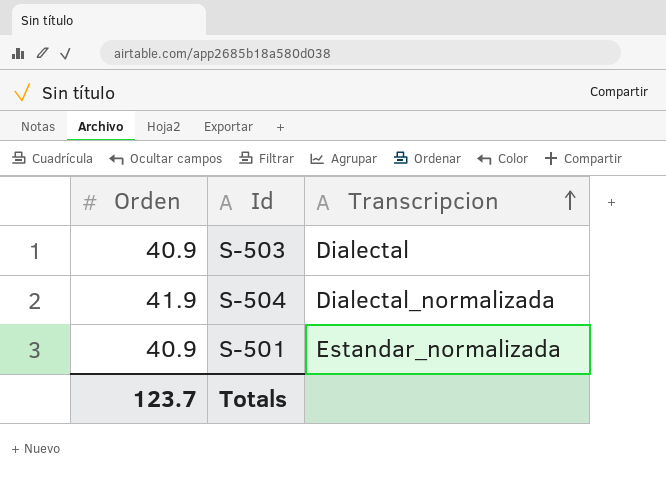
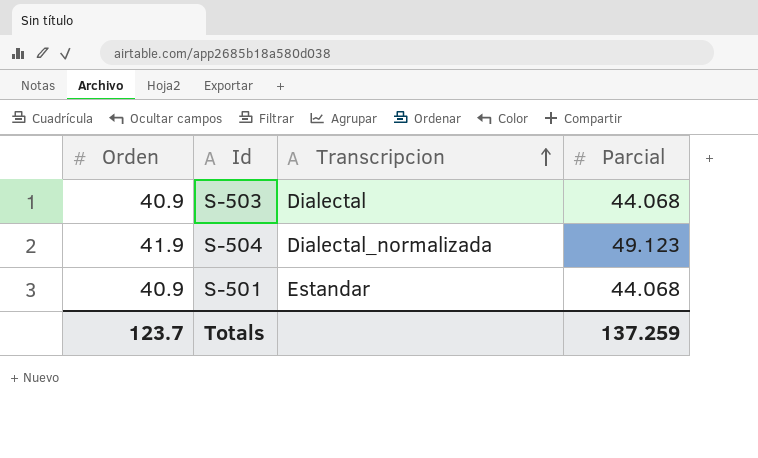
column Parcial | position: none -> 4
S-501 | Transcripcion: Estandar_normalizada -> Estandar

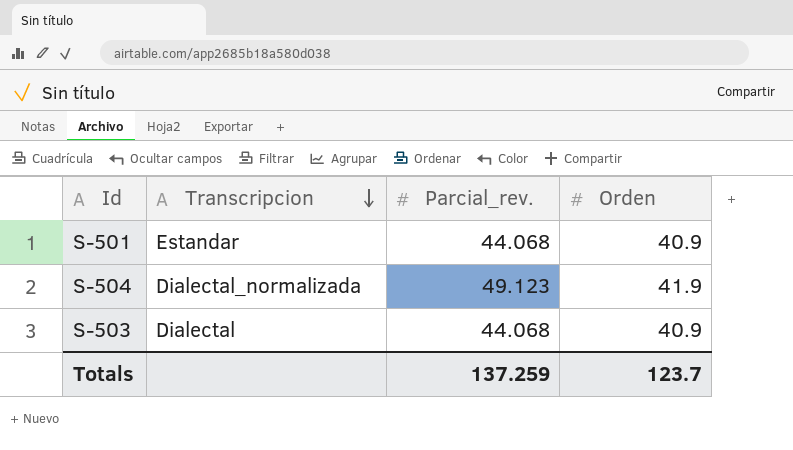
row order: Transcripcion ascending -> Transcripcion descending
column name: Parcial -> Parcial_rev.
column Orden | position: 1 -> 4

